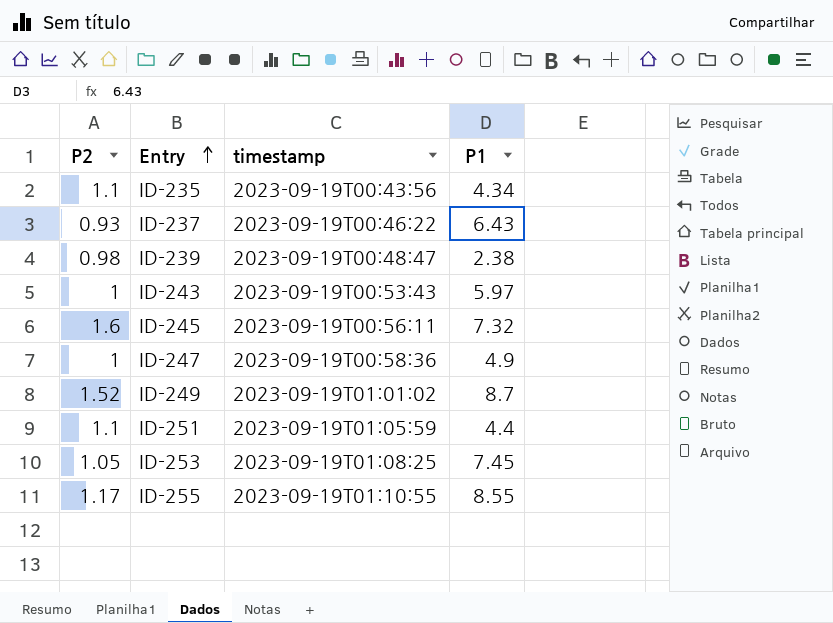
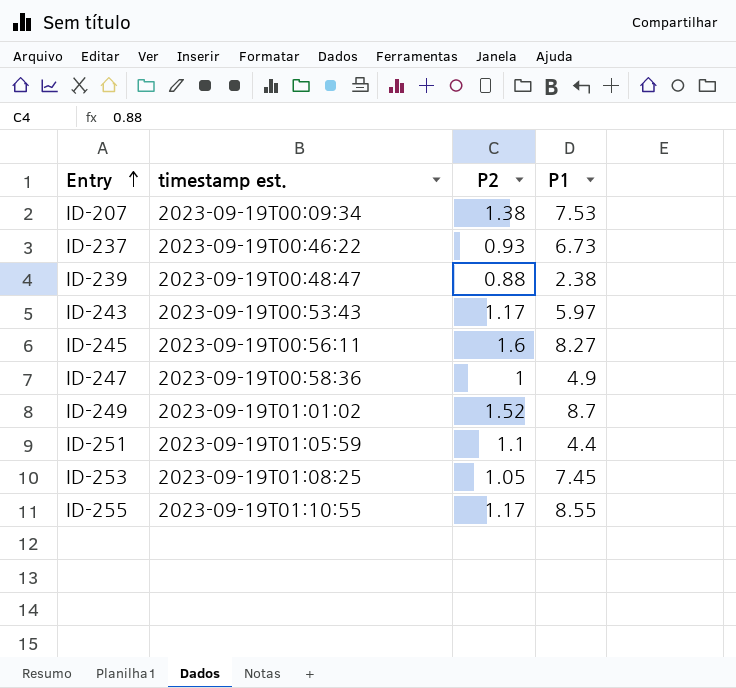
column name: timestamp -> timestamp est.
column P2 | position: 1 -> 3
row ID-235: 1.1 | 2023-09-19T00:43:56 | 4.34 -> none
row ID-207: none -> 2023-09-19T00:09:34 | 1.38 | 7.53
ID-237 | P1: 6.43 -> 6.73
ID-239 | P2: 0.98 -> 0.88
ID-243 | P2: 1 -> 1.17
ID-245 | P1: 7.32 -> 8.27

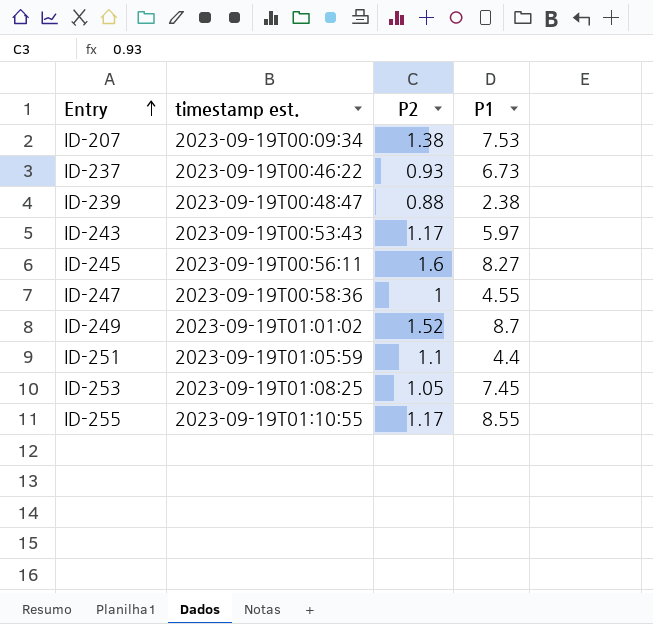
ID-247 | P1: 4.9 -> 4.55

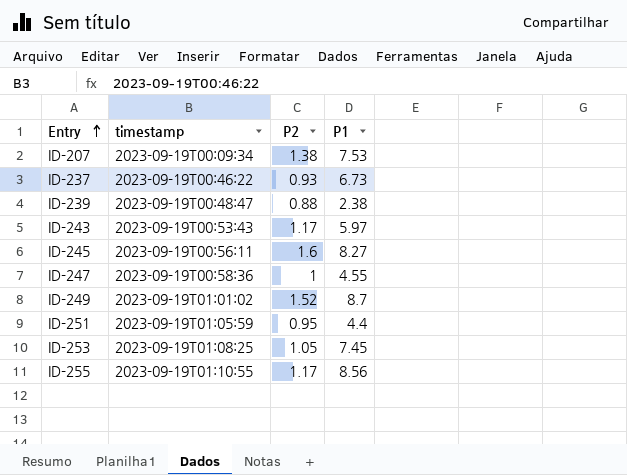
column name: timestamp est. -> timestamp
ID-251 | P2: 1.1 -> 0.95
ID-255 | P1: 8.55 -> 8.56

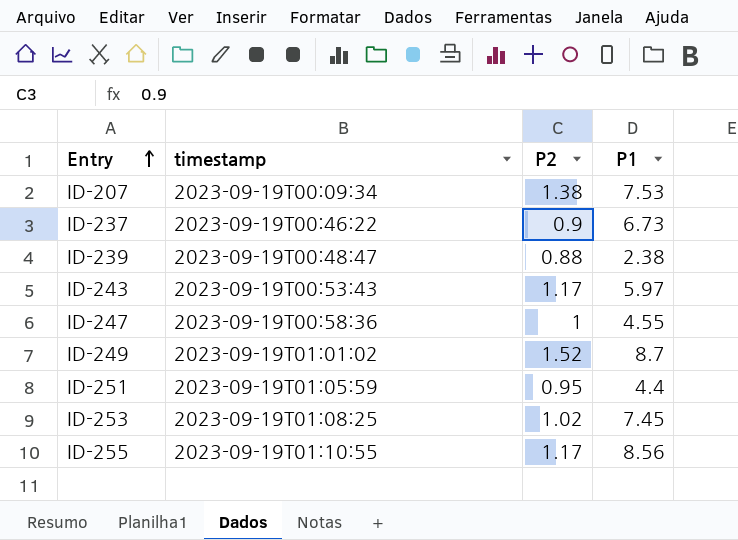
row ID-245: 2023-09-19T00:56:11 | 1.6 | 8.27 -> none
ID-237 | P2: 0.93 -> 0.9
ID-253 | P2: 1.05 -> 1.02

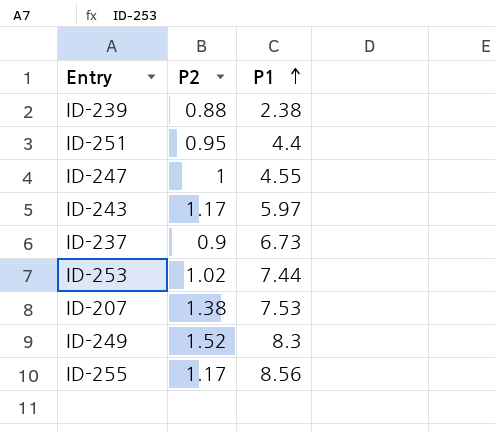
row order: Entry ascending -> P1 ascending
column timestamp | position: 2 -> none
ID-253 | P1: 7.45 -> 7.44
ID-249 | P1: 8.7 -> 8.3

